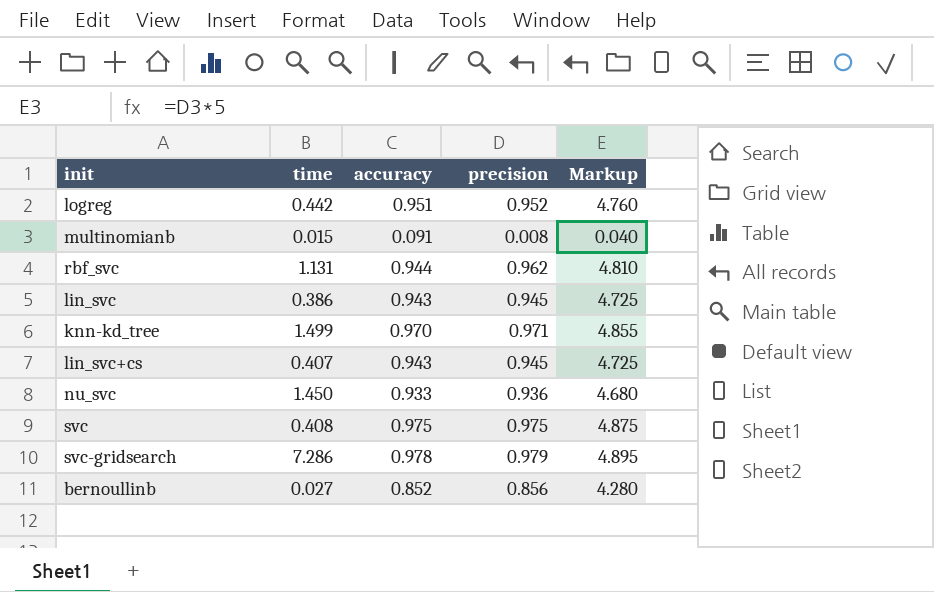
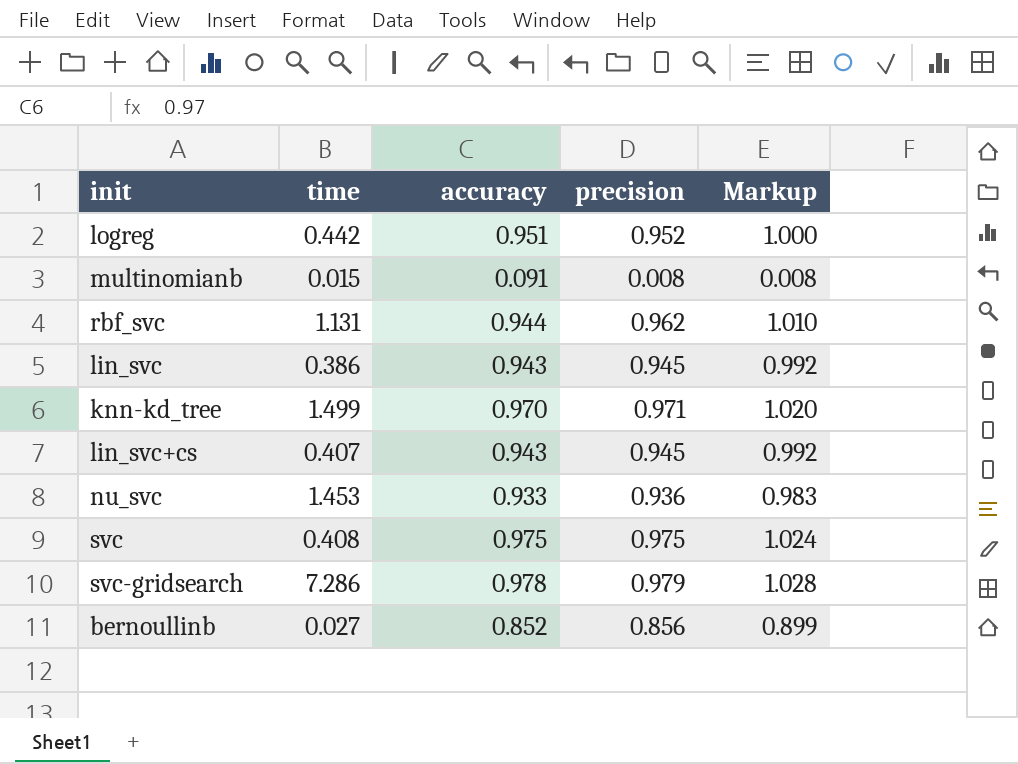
column Markup | formula: [precision] * 5 -> [precision] * 1.05
nu_svc | time: 1.450 -> 1.453

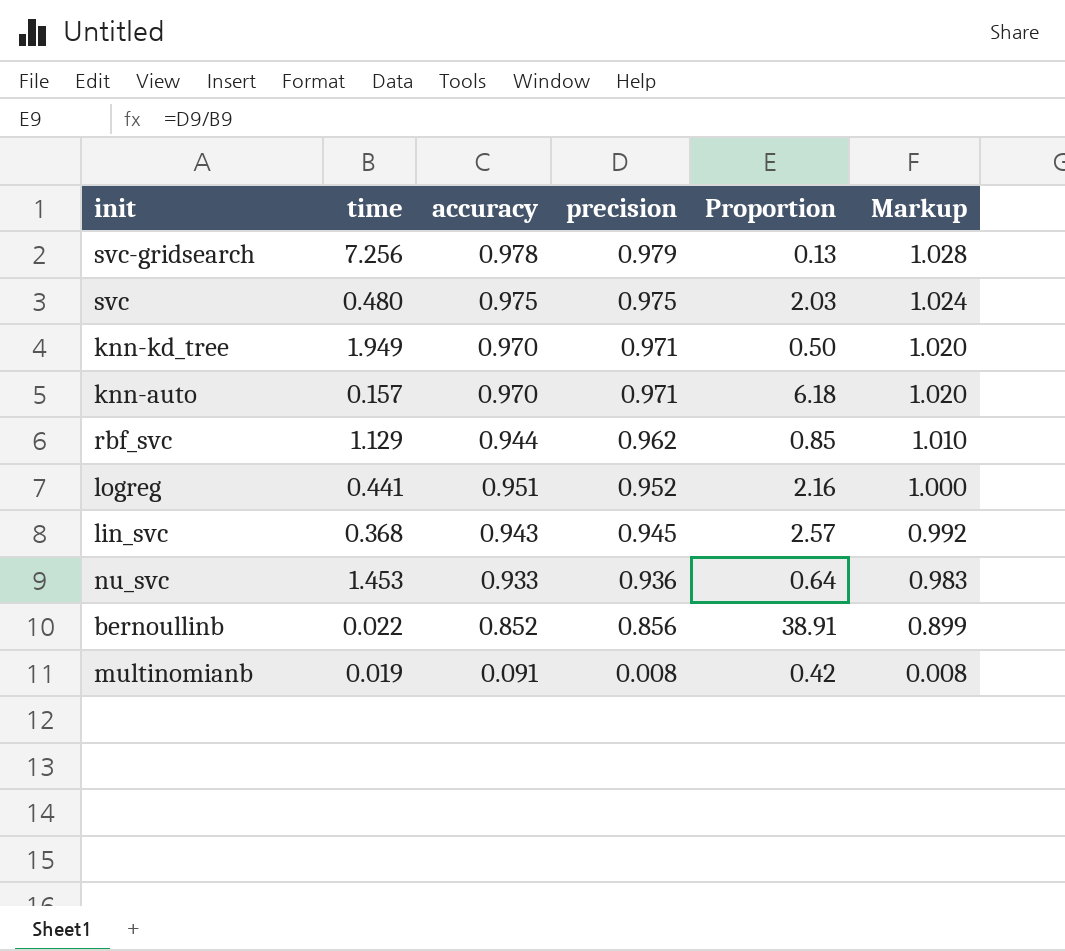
row order: none -> precision descending
column Proportion | formula: none -> [precision] / [time]
row lin_svc+cs: 0.407 | 0.943 | 0.945 | 0.992 -> none
svc-gridsearch | time: 7.286 -> 7.256
svc | time: 0.408 -> 0.480
knn-kd_tree | time: 1.499 -> 1.949
row knn-auto: none -> 0.157 | 0.970 | 0.971 | 6.18 | 1.020
rbf_svc | time: 1.131 -> 1.129
logreg | time: 0.442 -> 0.441
lin_svc | time: 0.386 -> 0.368
bernoullinb | time: 0.027 -> 0.022
multinomianb | time: 0.015 -> 0.019

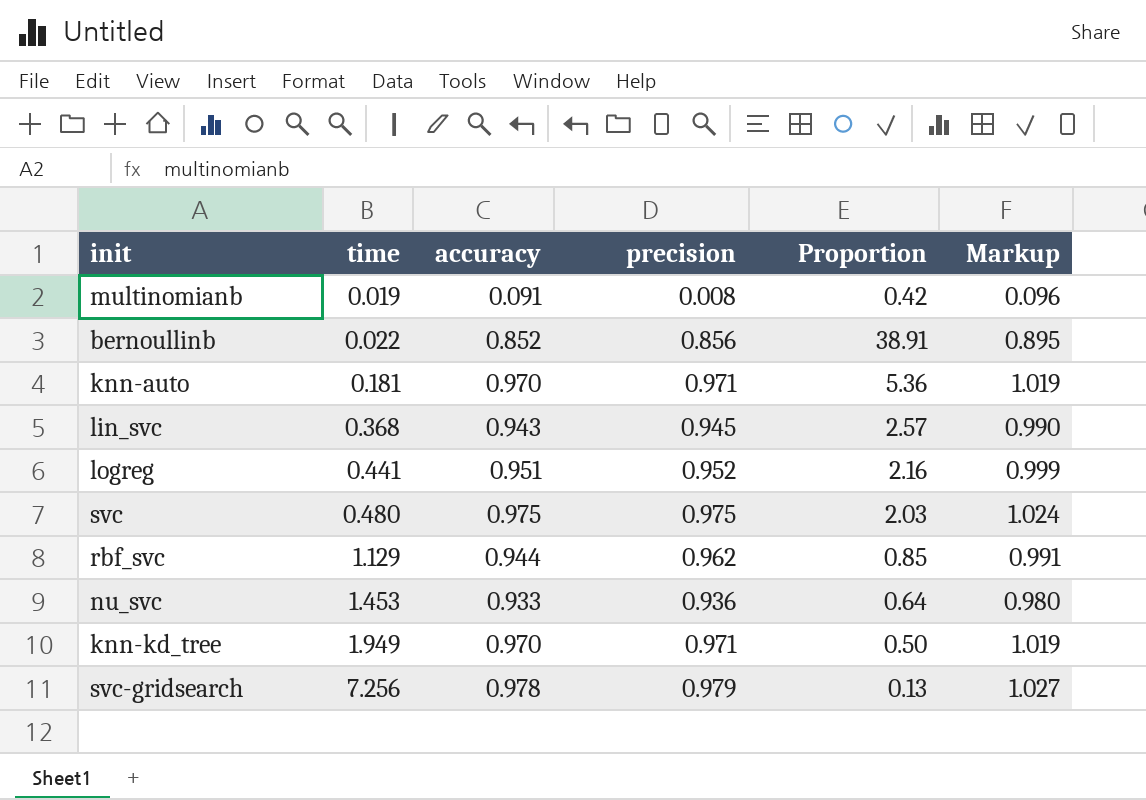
row order: precision descending -> time ascending
column Markup | formula: [precision] * 1.05 -> [accuracy] * 1.05
knn-auto | time: 0.157 -> 0.181
knn-auto | Proportion: 6.18 -> 5.36

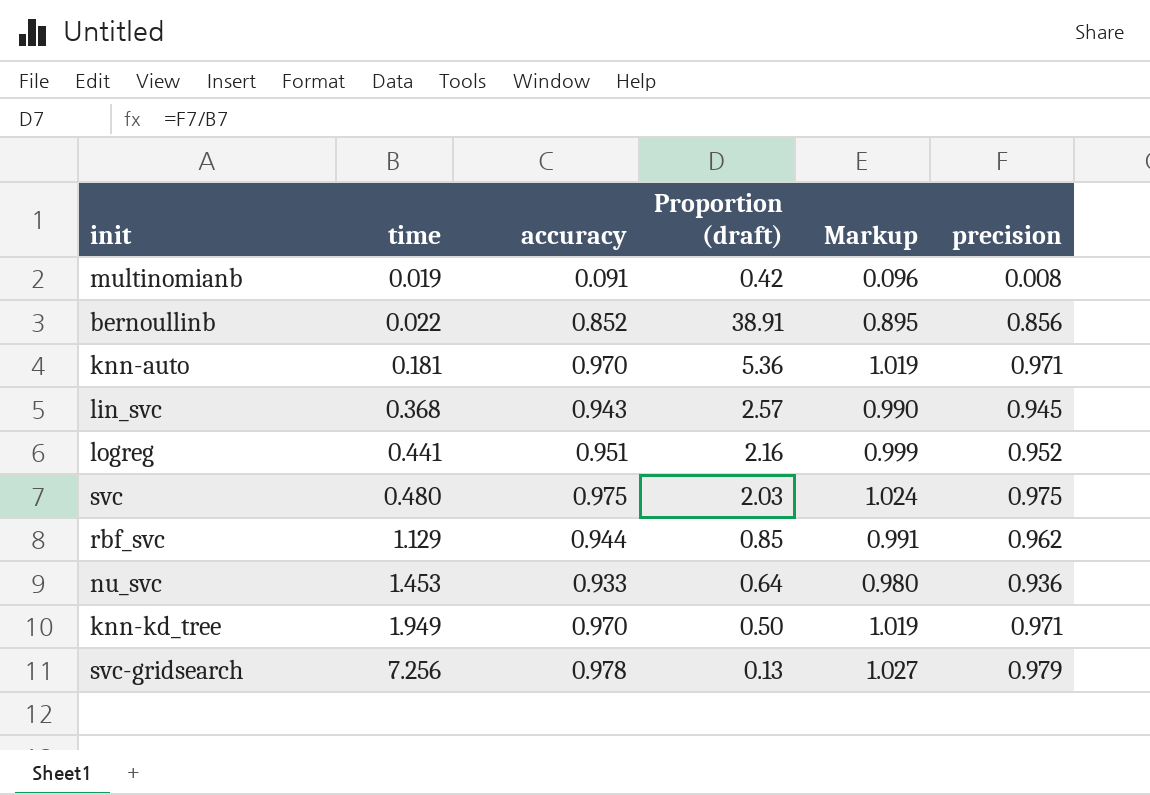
column name: Proportion -> Proportion (draft)
column precision | position: 4 -> 6

